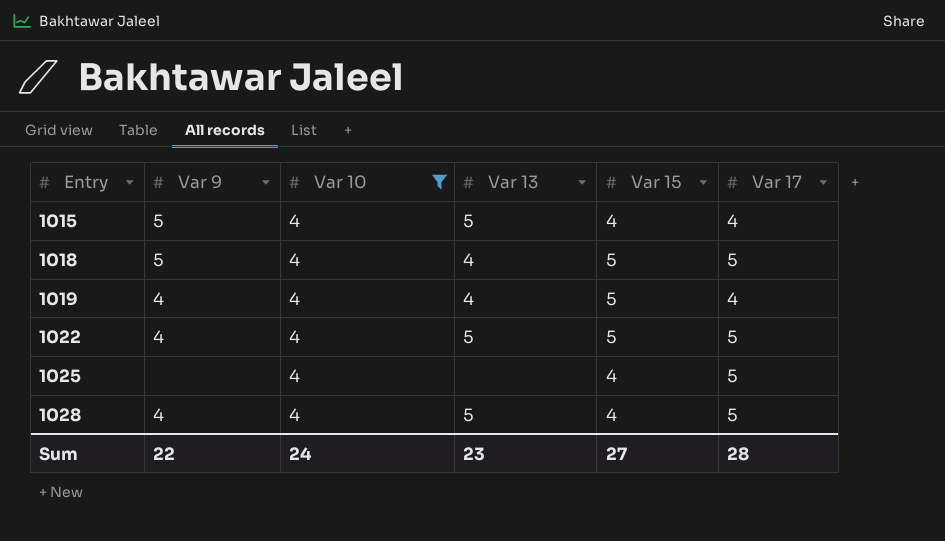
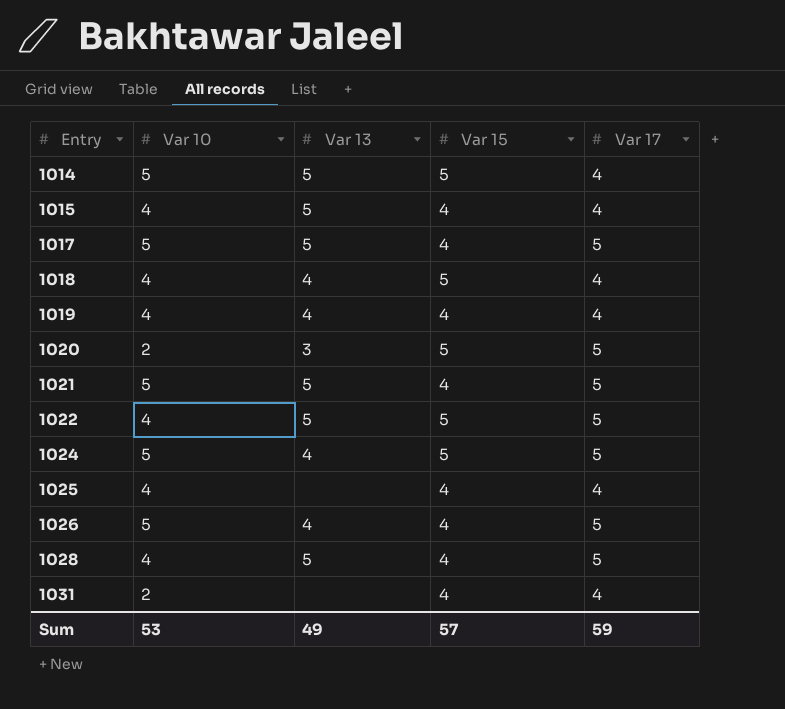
filter: Var 10 = 4 -> none
column Var 9 | position: 2 -> none
1018 | Var 17: 5 -> 4
1019 | Var 15: 5 -> 4
1025 | Var 17: 5 -> 4
Sum | Var 10: 24 -> 53
Sum | Var 13: 23 -> 49
Sum | Var 15: 27 -> 57
Sum | Var 17: 28 -> 59

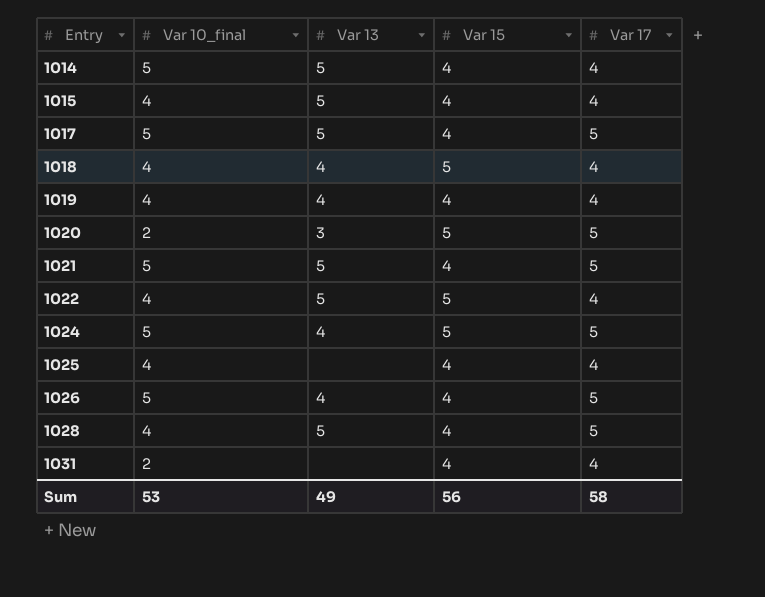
column name: Var 10 -> Var 10_final
1014 | Var 15: 5 -> 4
1022 | Var 17: 5 -> 4
Sum | Var 15: 57 -> 56
Sum | Var 17: 59 -> 58

